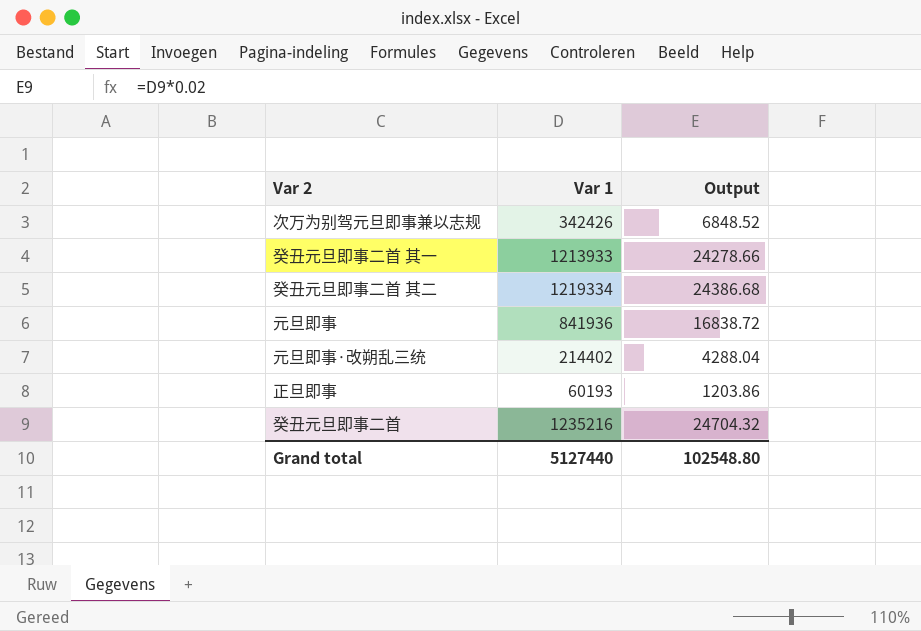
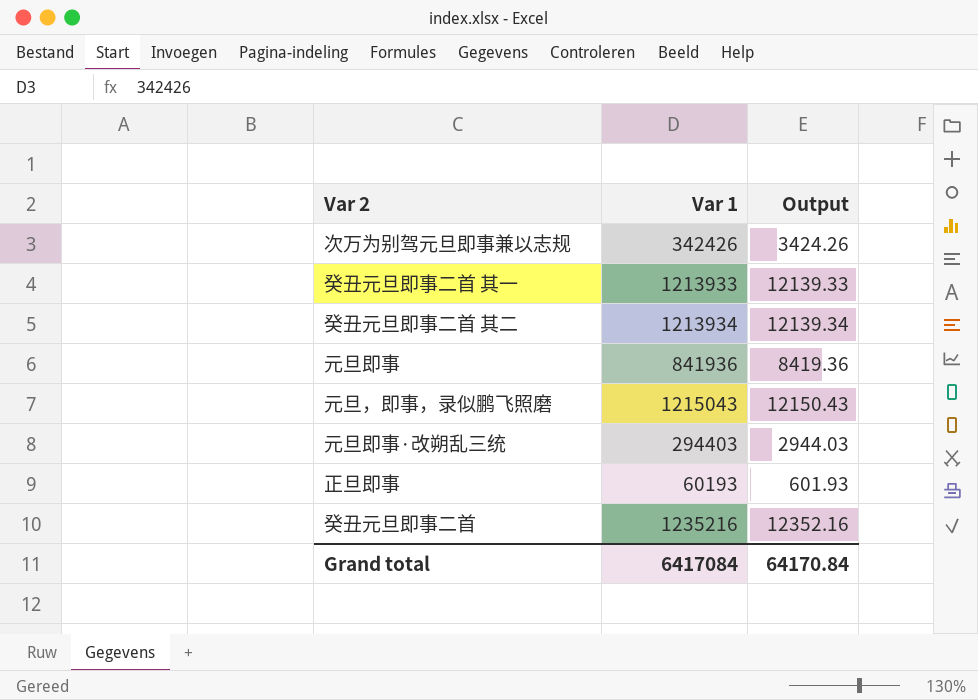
column Output | formula: [Var 1] * 0.02 -> [Var 1] * 0.01
癸丑元旦即事二首 其二 | Var 1: 1219334 -> 1213934
row 元旦，即事，录似鹏飞照磨: none -> 1215043 | 12150.43
元旦即事·改朔乱三统 | Var 1: 214402 -> 294403
Grand total | Var 1: 5127440 -> 6417084
Grand total | Output: 102548.80 -> 64170.84

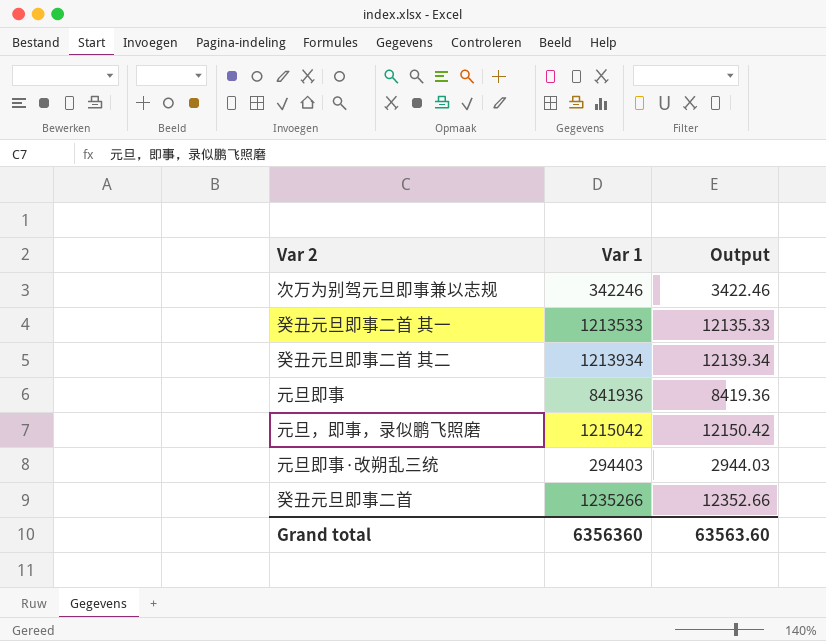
row 正旦即事: 60193 | 601.93 -> none
次万为别驾元旦即事兼以志规 | Var 1: 342426 -> 342246
次万为别驾元旦即事兼以志规 | Output: 3424.26 -> 3422.46
癸丑元旦即事二首 其一 | Var 1: 1213933 -> 1213533
癸丑元旦即事二首 其一 | Output: 12139.33 -> 12135.33
元旦，即事，录似鹏飞照磨 | Var 1: 1215043 -> 1215042
元旦，即事，录似鹏飞照磨 | Output: 12150.43 -> 12150.42
癸丑元旦即事二首 | Var 1: 1235216 -> 1235266
癸丑元旦即事二首 | Output: 12352.16 -> 12352.66
Grand total | Var 1: 6417084 -> 6356360
Grand total | Output: 64170.84 -> 63563.60

